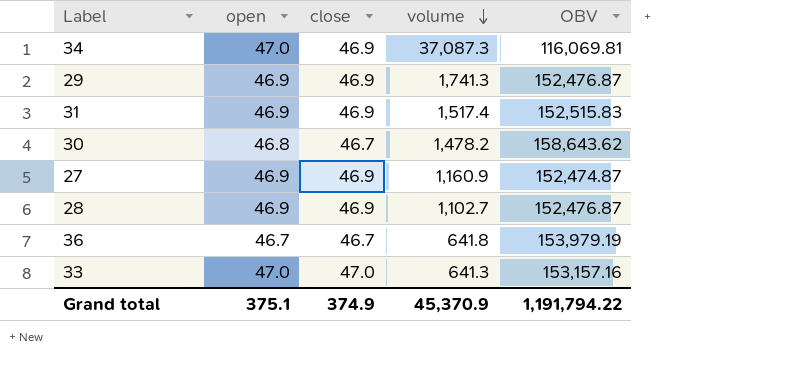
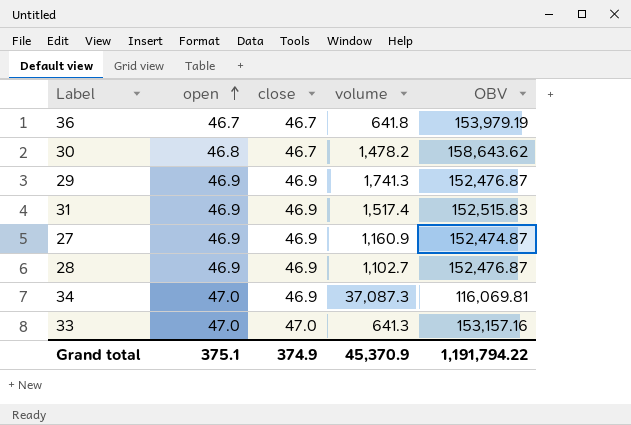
row order: volume descending -> open ascending

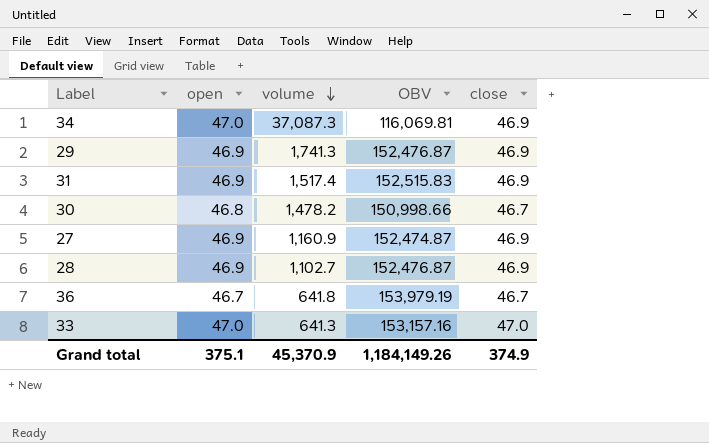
row order: open ascending -> volume descending
column close | position: 3 -> 5
30 | OBV: 158,643.62 -> 150,998.66
Grand total | OBV: 1,191,794.22 -> 1,184,149.26

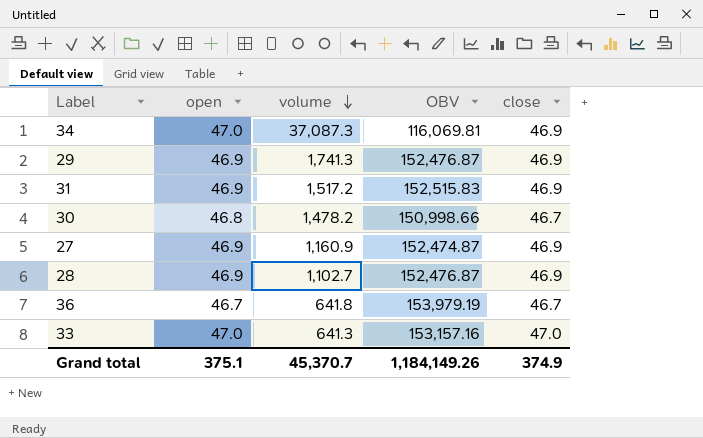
31 | volume: 1,517.4 -> 1,517.2
Grand total | volume: 45,370.9 -> 45,370.7

